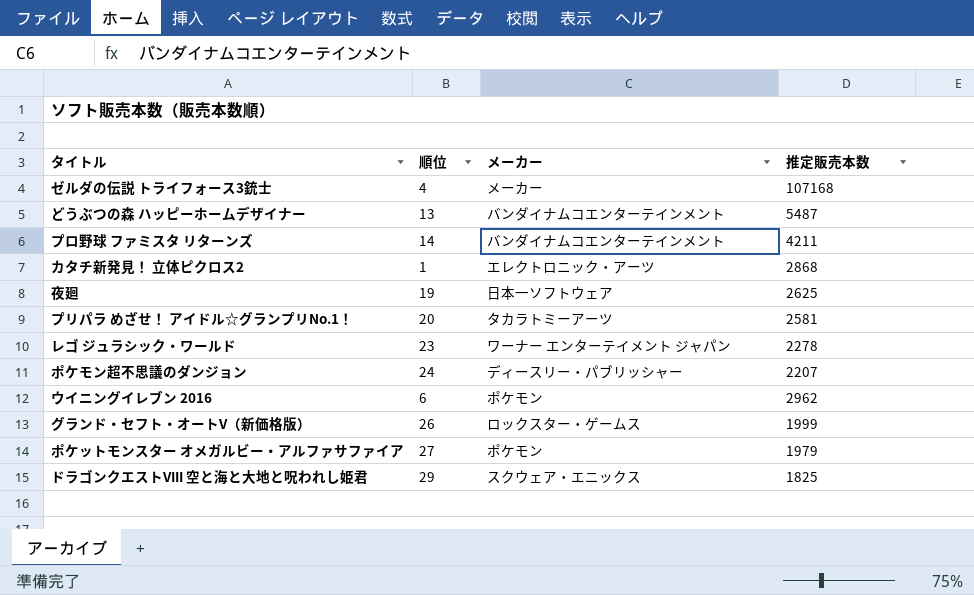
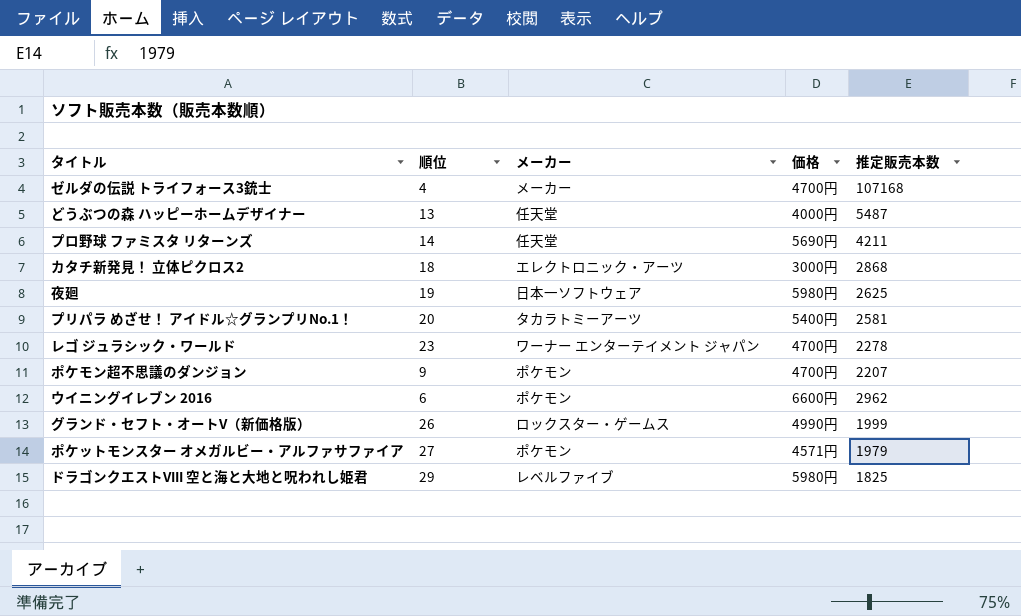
column 価格 | position: none -> 4
どうぶつの森 ハッピーホームデザイナー | メーカー: バンダイナムコエンターテインメント -> 任天堂
プロ野球 ファミスタ リターンズ | メーカー: バンダイナムコエンターテインメント -> 任天堂
カタチ新発見！ 立体ピクロス2 | 順位: 1 -> 18
ポケモン超不思議のダンジョン | 順位: 24 -> 9
ポケモン超不思議のダンジョン | メーカー: ディースリー・パブリッシャー -> ポケモン
ドラゴンクエストVIII 空と海と大地と呪われし姫君 | メーカー: スクウェア・エニックス -> レベルファイブ

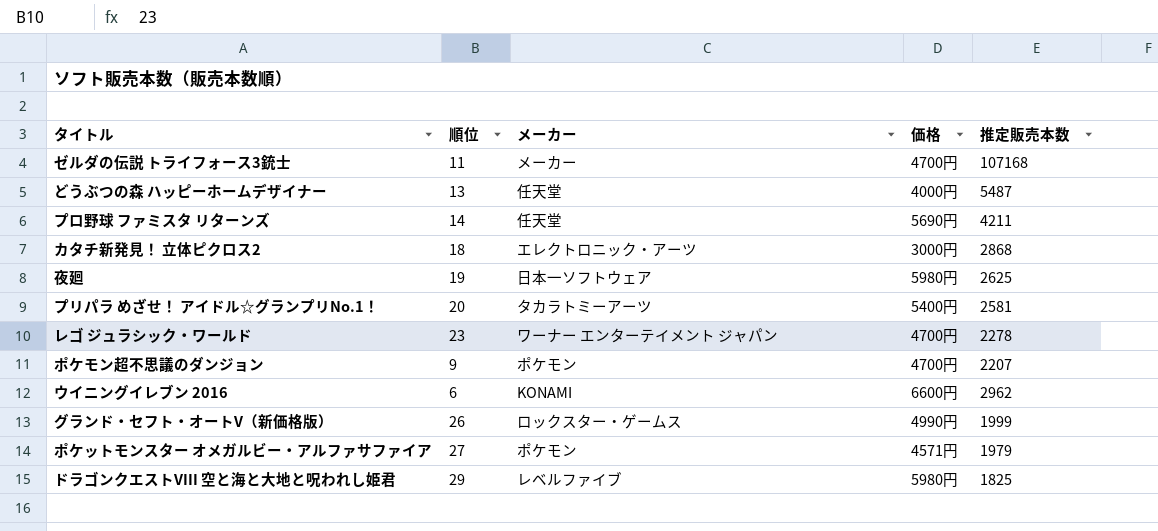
ゼルダの伝説 トライフォース3銃士 | 順位: 4 -> 11
ウイニングイレブン 2016 | メーカー: ポケモン -> KONAMI

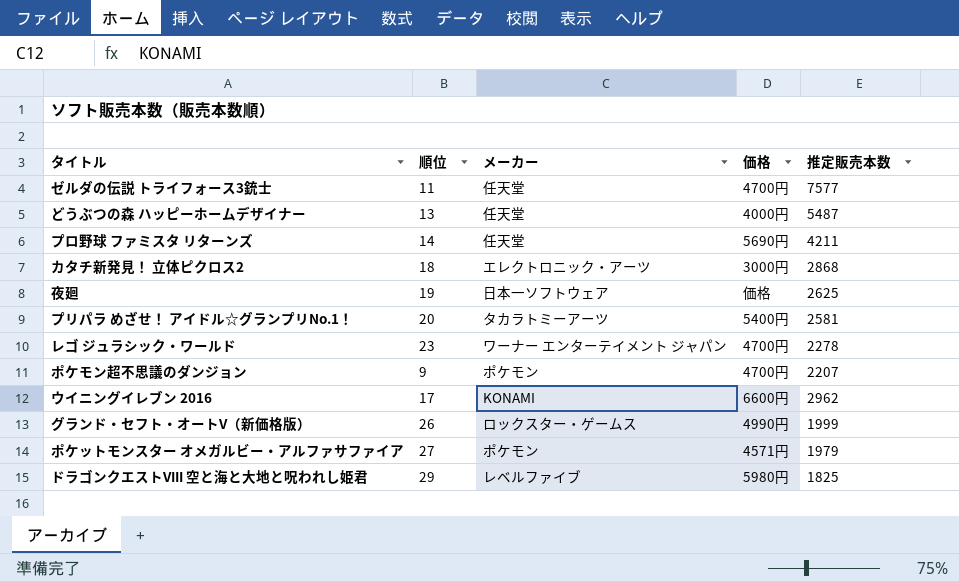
ゼルダの伝説 トライフォース3銃士 | メーカー: メーカー -> 任天堂
ゼルダの伝説 トライフォース3銃士 | 推定販売本数: 107168 -> 7577
夜廻 | 価格: 5980円 -> 価格
ウイニングイレブン 2016 | 順位: 6 -> 17

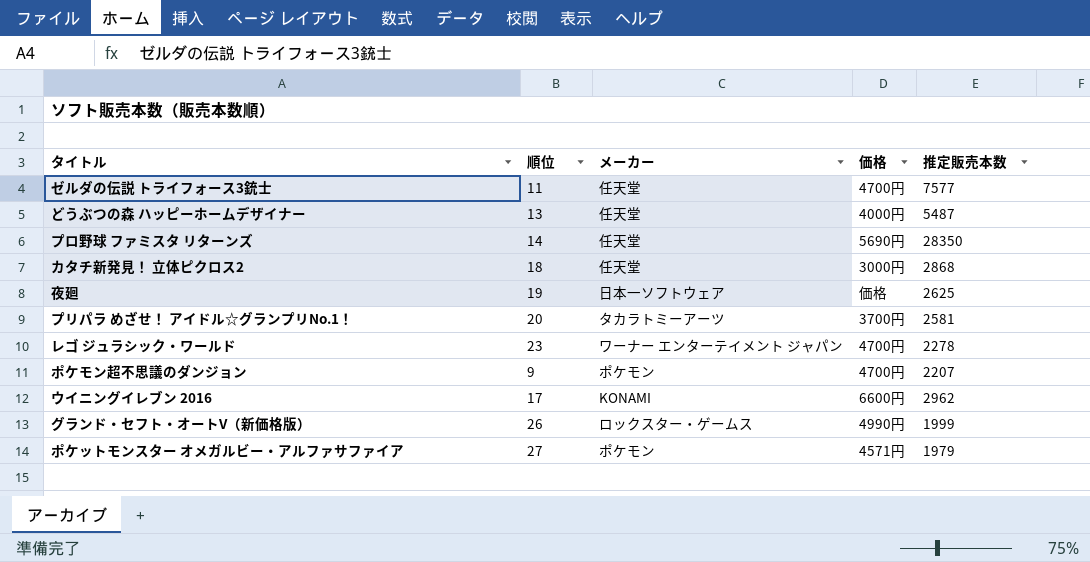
row ドラゴンクエストVIII 空と海と大地と呪われし姫君: 29 | レベルファイブ | 5980円 | 1825 -> none
プロ野球 ファミスタ リターンズ | 推定販売本数: 4211 -> 28350
カタチ新発見！ 立体ピクロス2 | メーカー: エレクトロニック・アーツ -> 任天堂
プリパラ めざせ！ アイドル☆グランプリNo.1！ | 価格: 5400円 -> 3700円

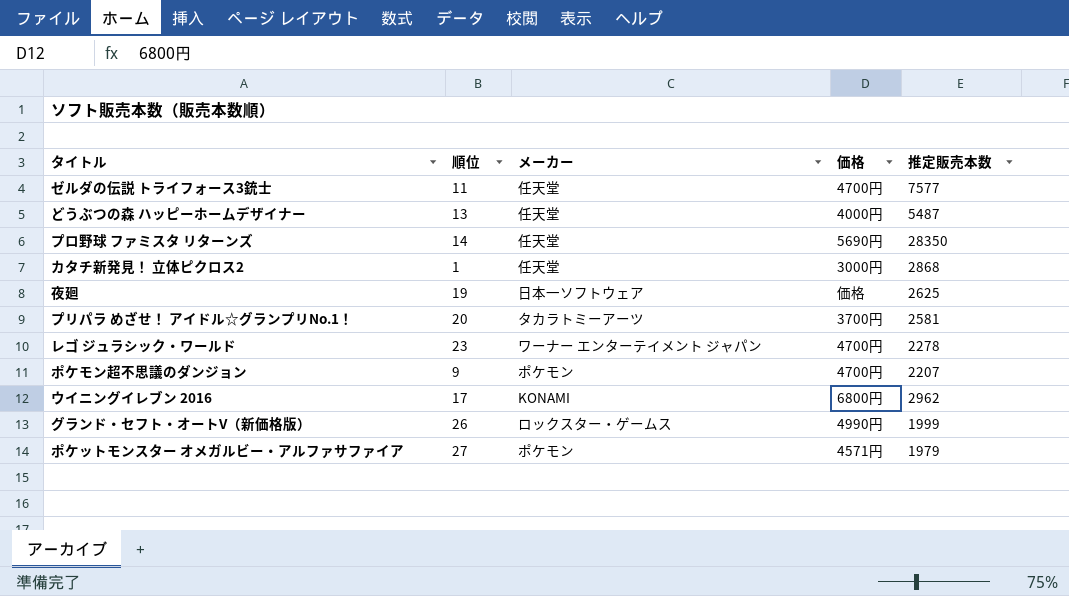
カタチ新発見！ 立体ピクロス2 | 順位: 18 -> 1
ウイニングイレブン 2016 | 価格: 6600円 -> 6800円

